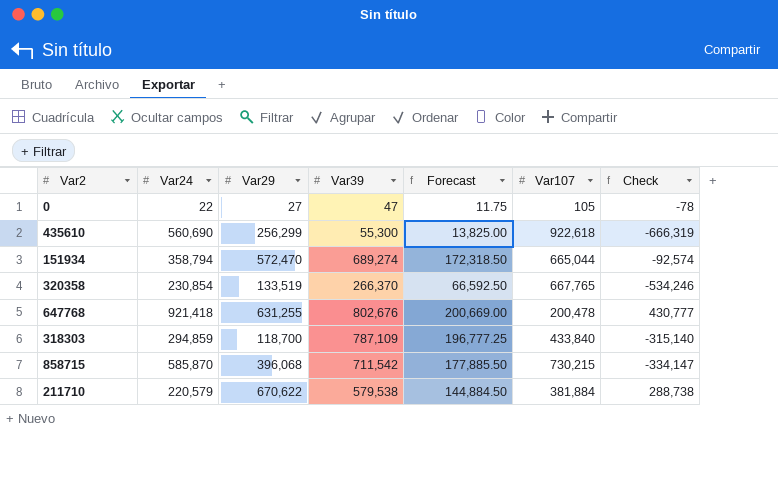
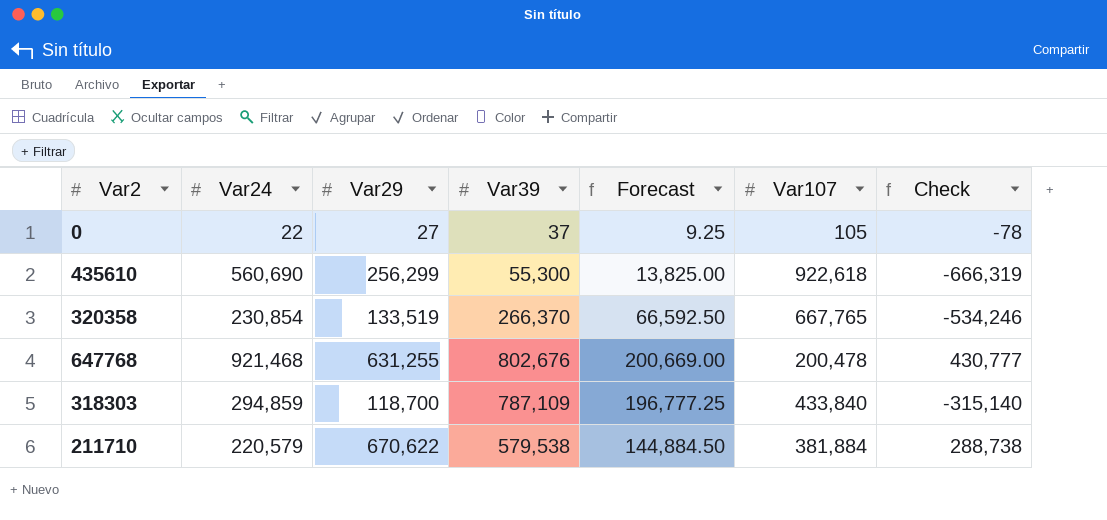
row 151934: 358,794 | 572,470 | 689,274 | 172,318.50 | 665,044 | -92,574 -> none
row 858715: 585,870 | 396,068 | 711,542 | 177,885.50 | 730,215 | -334,147 -> none
0 | Var39: 47 -> 37
0 | Forecast: 11.75 -> 9.25
647768 | Var24: 921,418 -> 921,468

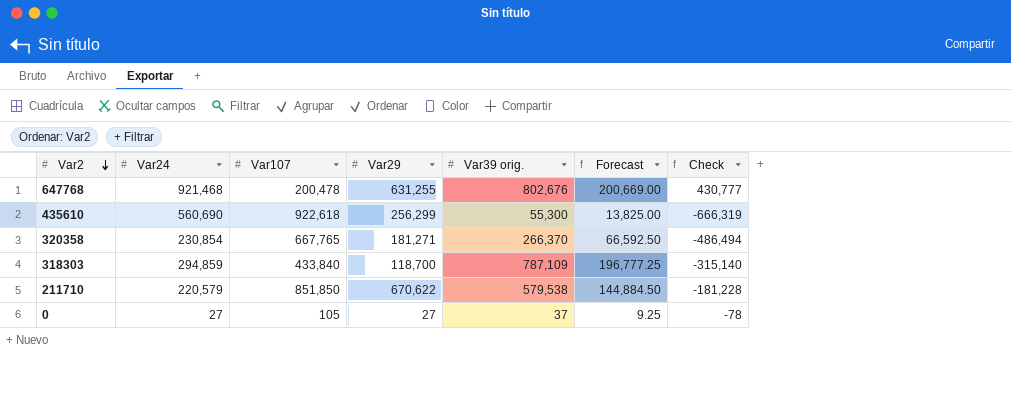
row order: none -> Var2 descending
column Var107 | position: 6 -> 3
column name: Var39 -> Var39 orig.
320358 | Var29: 133,519 -> 181,271
320358 | Check: -534,246 -> -486,494
211710 | Var107: 381,884 -> 851,850
211710 | Check: 288,738 -> -181,228
0 | Var24: 22 -> 27

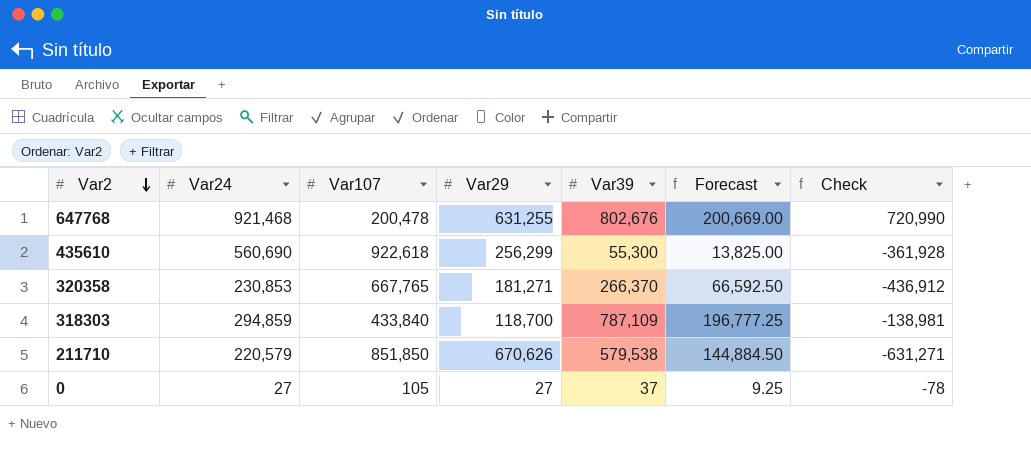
column name: Var39 orig. -> Var39
column Check | formula: [Var29] - [Var107] -> [Var24] - [Var107]
320358 | Var24: 230,854 -> 230,853
211710 | Var29: 670,622 -> 670,626

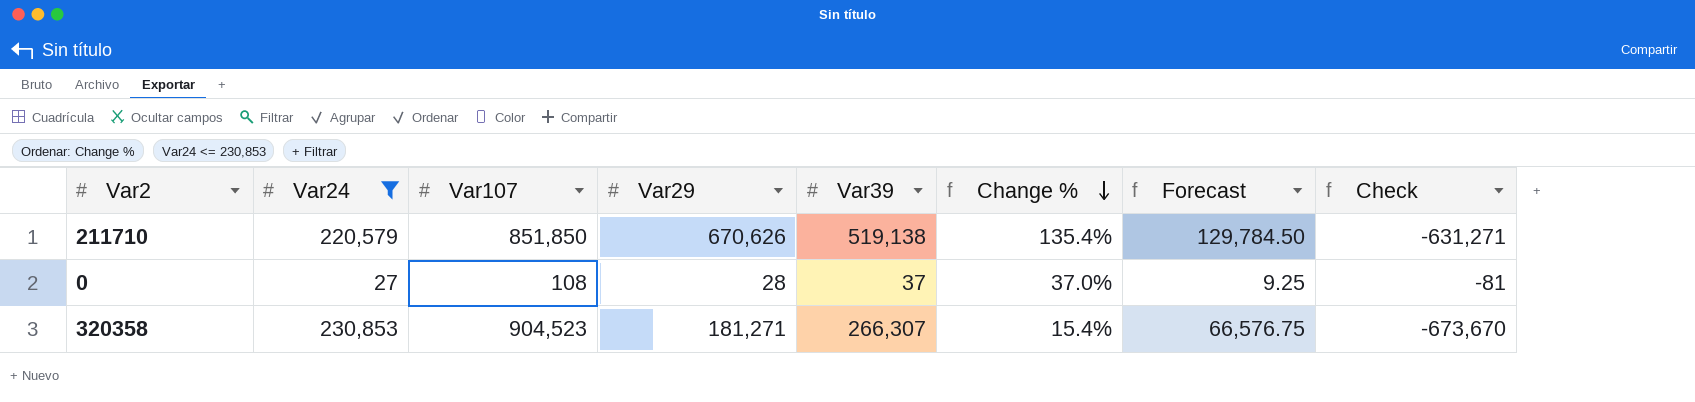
filter: none -> Var24 <= 230,853
row order: Var2 descending -> Change % descending
column Change % | formula: none -> ([Var39] - [Var24]) / [Var24]
211710 | Var39: 579,538 -> 519,138
211710 | Forecast: 144,884.50 -> 129,784.50
0 | Var107: 105 -> 108
0 | Var29: 27 -> 28
0 | Check: -78 -> -81
320358 | Var107: 667,765 -> 904,523
320358 | Var39: 266,370 -> 266,307
320358 | Forecast: 66,592.50 -> 66,576.75
320358 | Check: -436,912 -> -673,670

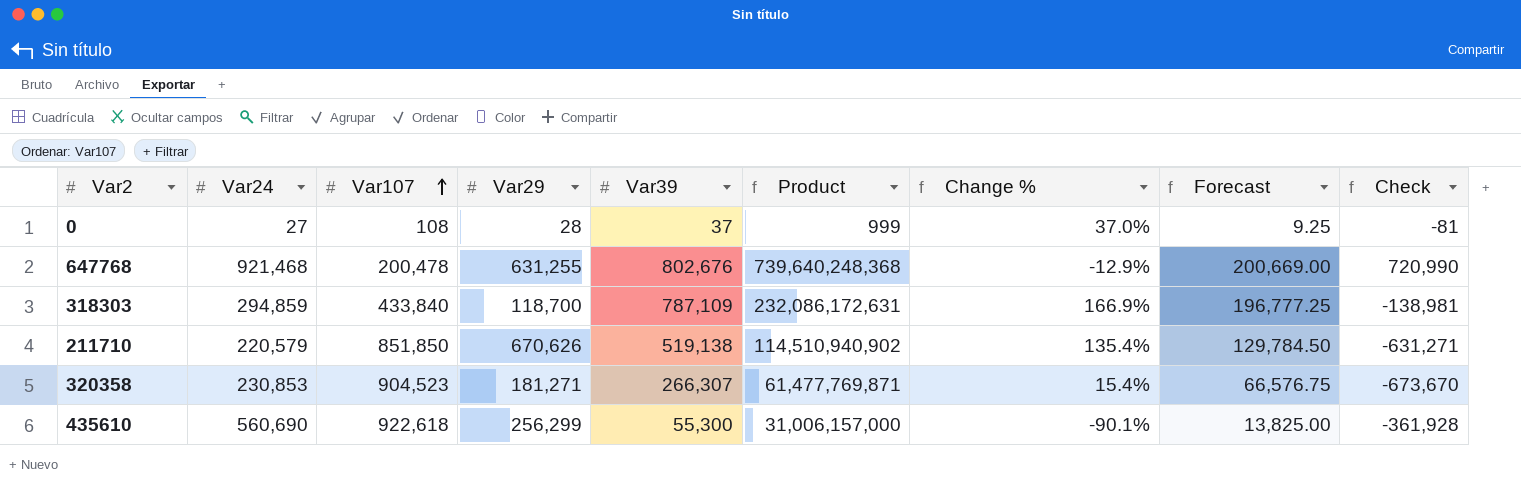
filter: Var24 <= 230,853 -> none
row order: Change % descending -> Var107 ascending
column Product | formula: none -> [Var24] * [Var39]

